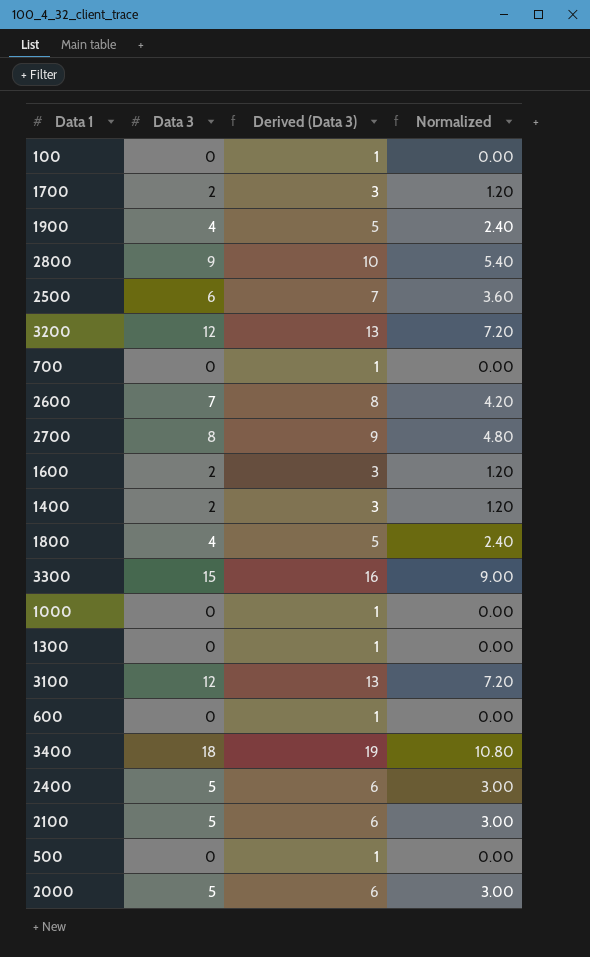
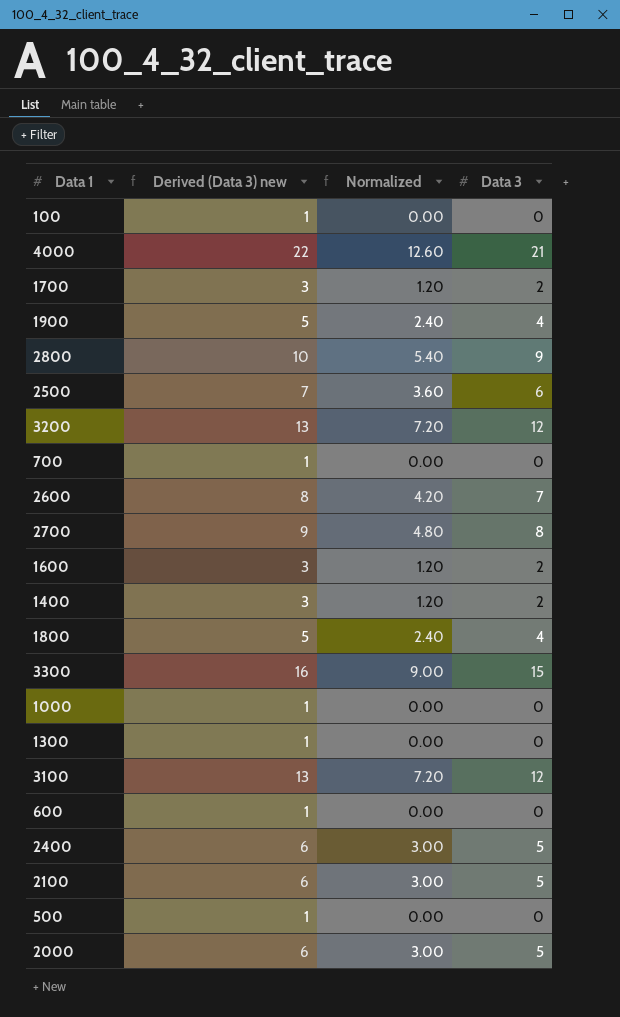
column name: Derived (Data 3) -> Derived (Data 3) new
column Data 3 | position: 2 -> 4
row 3400: 18 | 19 | 10.80 -> none
row 4000: none -> 22 | 12.60 | 21

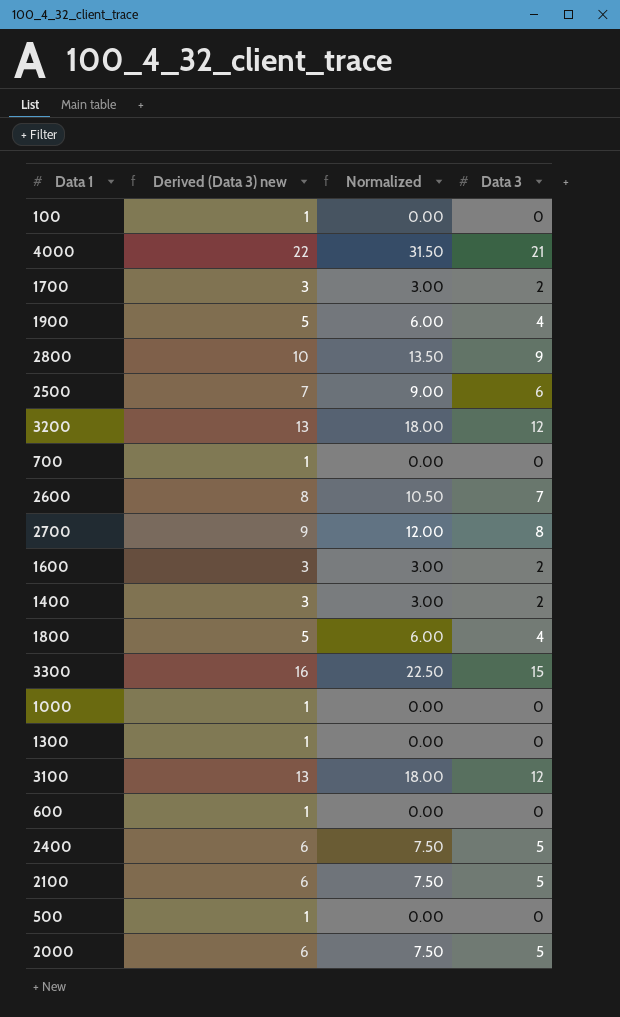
column Normalized | formula: [Data 3] * 0.6 -> [Data 3] * 1.5

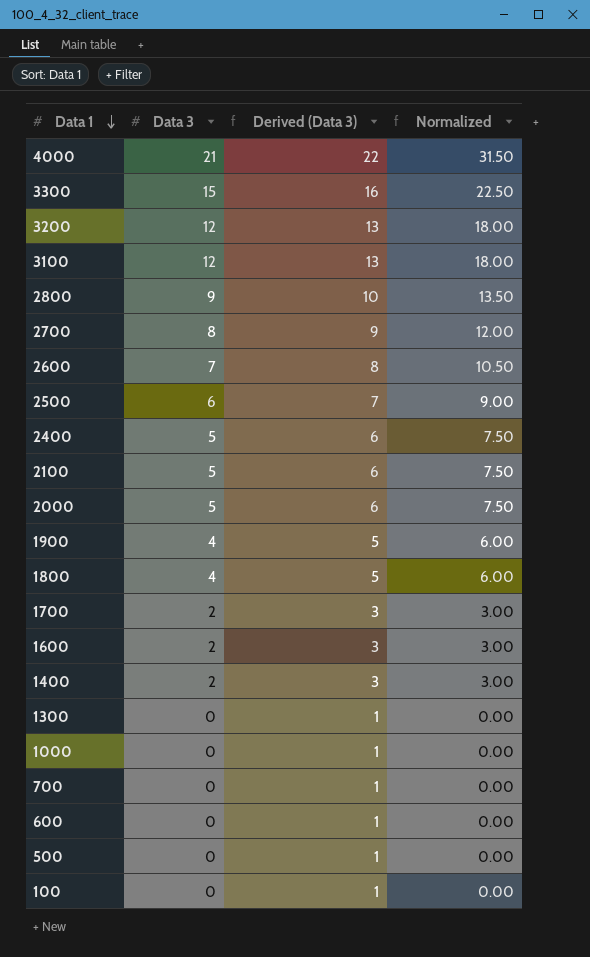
row order: none -> Data 1 descending
column Data 3 | position: 4 -> 2
column name: Derived (Data 3) new -> Derived (Data 3)

